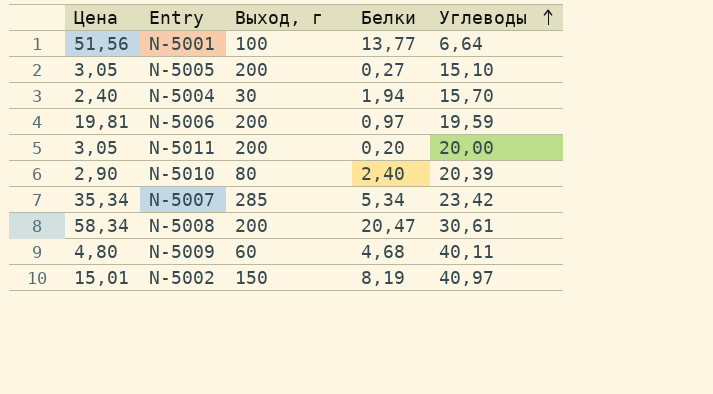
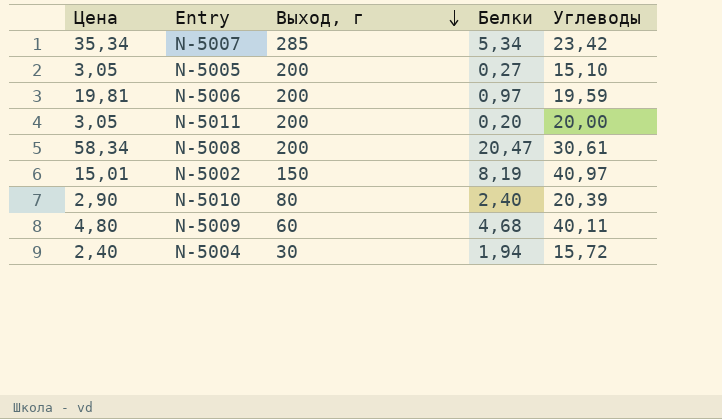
row order: Углеводы ascending -> Выход, г descending
row N-5001: 51,56 | 100 | 13,77 | 6,64 -> none
N-5004 | Углеводы: 15,70 -> 15,72

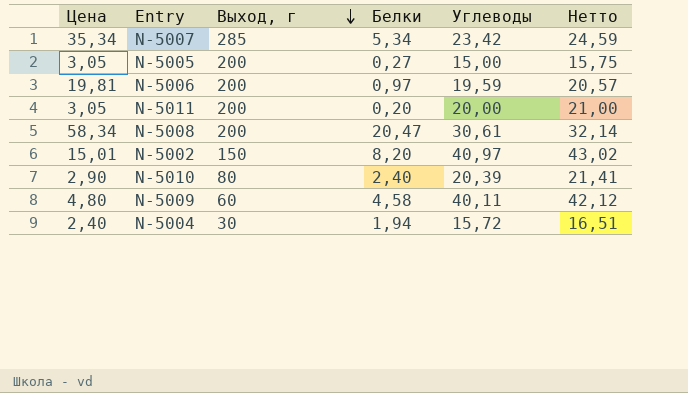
column Нетто | formula: none -> [Углеводы] * 1,05
N-5005 | Углеводы: 15,10 -> 15,00
N-5002 | Белки: 8,19 -> 8,20
N-5009 | Белки: 4,68 -> 4,58

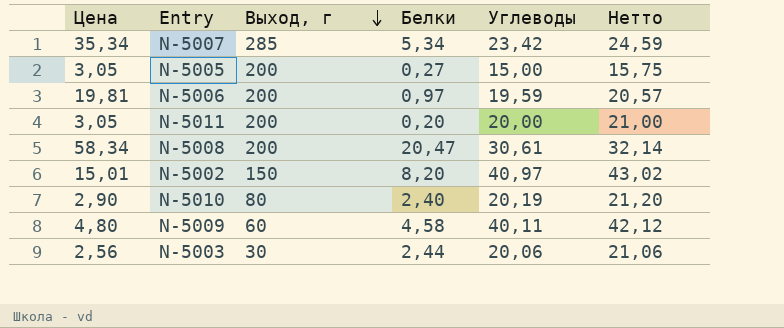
row N-5004: 2,40 | 30 | 1,94 | 15,72 | 16,51 -> none
N-5010 | Углеводы: 20,39 -> 20,19
N-5010 | Нетто: 21,41 -> 21,20
row N-5003: none -> 2,56 | 30 | 2,44 | 20,06 | 21,06

